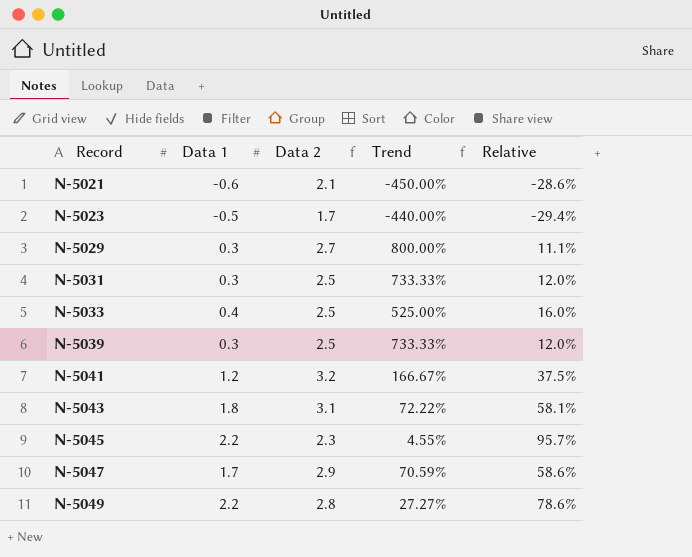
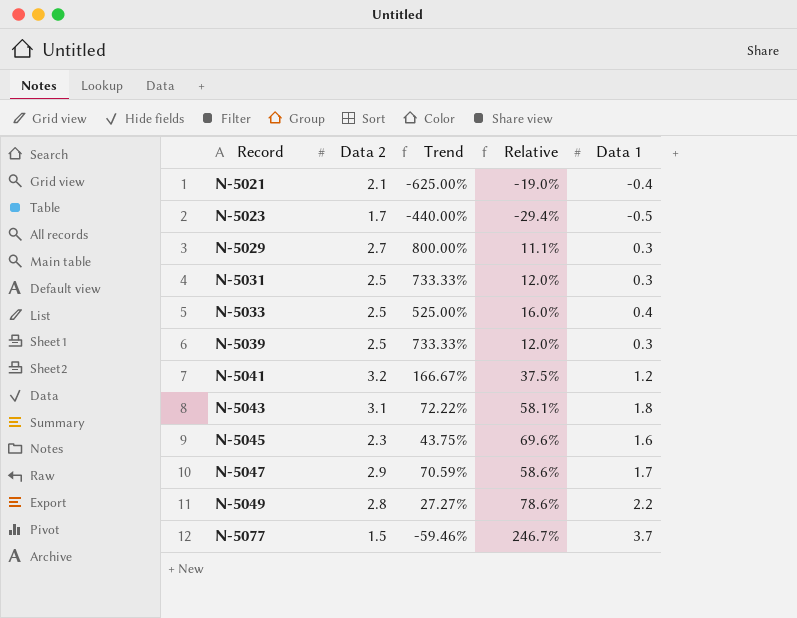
column Data 1 | position: 2 -> 5
N-5021 | Trend: -450.00% -> -625.00%
N-5021 | Relative: -28.6% -> -19.0%
N-5021 | Data 1: -0.6 -> -0.4
N-5045 | Trend: 4.55% -> 43.75%
N-5045 | Relative: 95.7% -> 69.6%
N-5045 | Data 1: 2.2 -> 1.6
row N-5077: none -> 1.5 | -59.46% | 246.7% | 3.7

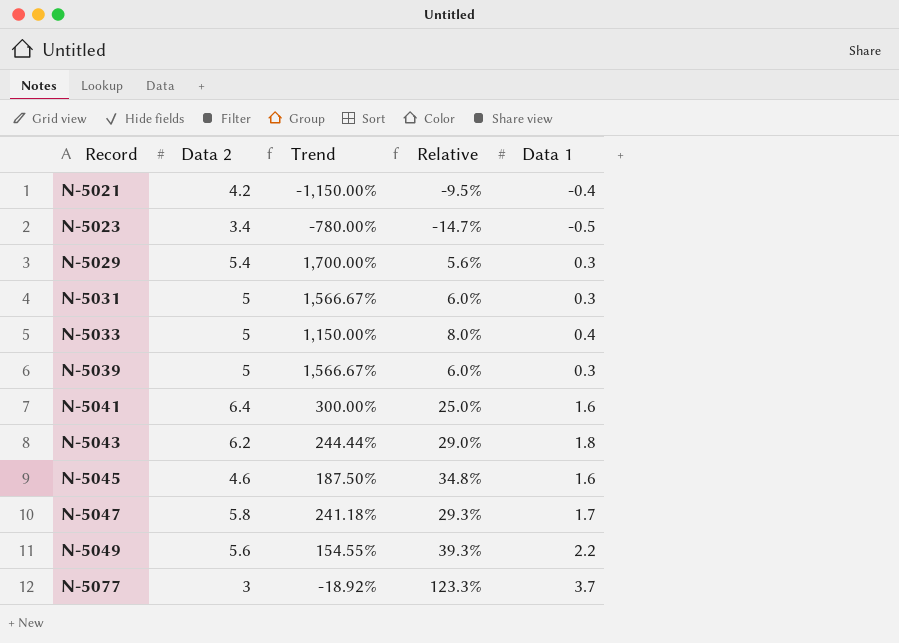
N-5021 | Data 2: 2.1 -> 4.2
N-5021 | Trend: -625.00% -> -1,150.00%
N-5021 | Relative: -19.0% -> -9.5%
N-5023 | Data 2: 1.7 -> 3.4
N-5023 | Trend: -440.00% -> -780.00%
N-5023 | Relative: -29.4% -> -14.7%
N-5029 | Data 2: 2.7 -> 5.4
N-5029 | Trend: 800.00% -> 1,700.00%
N-5029 | Relative: 11.1% -> 5.6%
N-5031 | Data 2: 2.5 -> 5
N-5031 | Trend: 733.33% -> 1,566.67%
N-5031 | Relative: 12.0% -> 6.0%
N-5033 | Data 2: 2.5 -> 5
N-5033 | Trend: 525.00% -> 1,150.00%
N-5033 | Relative: 16.0% -> 8.0%
N-5039 | Data 2: 2.5 -> 5
N-5039 | Trend: 733.33% -> 1,566.67%
N-5039 | Relative: 12.0% -> 6.0%
N-5041 | Data 2: 3.2 -> 6.4
N-5041 | Trend: 166.67% -> 300.00%
N-5041 | Relative: 37.5% -> 25.0%
N-5041 | Data 1: 1.2 -> 1.6
N-5043 | Data 2: 3.1 -> 6.2
N-5043 | Trend: 72.22% -> 244.44%
N-5043 | Relative: 58.1% -> 29.0%
N-5045 | Data 2: 2.3 -> 4.6
N-5045 | Trend: 43.75% -> 187.50%
N-5045 | Relative: 69.6% -> 34.8%
N-5047 | Data 2: 2.9 -> 5.8
N-5047 | Trend: 70.59% -> 241.18%
N-5047 | Relative: 58.6% -> 29.3%
N-5049 | Data 2: 2.8 -> 5.6
N-5049 | Trend: 27.27% -> 154.55%
N-5049 | Relative: 78.6% -> 39.3%
N-5077 | Data 2: 1.5 -> 3
N-5077 | Trend: -59.46% -> -18.92%
N-5077 | Relative: 246.7% -> 123.3%

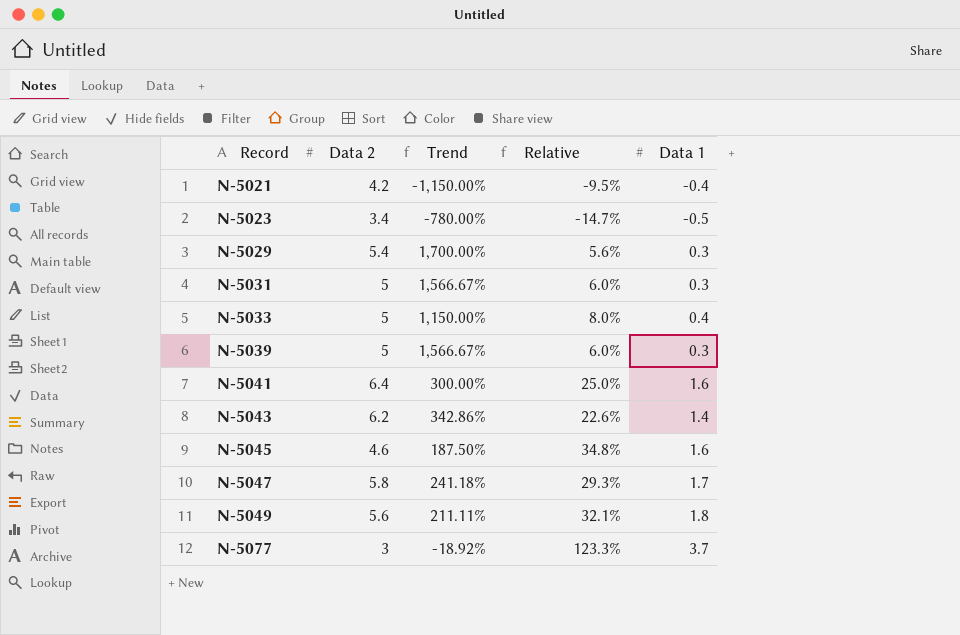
N-5043 | Trend: 244.44% -> 342.86%
N-5043 | Relative: 29.0% -> 22.6%
N-5043 | Data 1: 1.8 -> 1.4
N-5049 | Trend: 154.55% -> 211.11%
N-5049 | Relative: 39.3% -> 32.1%
N-5049 | Data 1: 2.2 -> 1.8

